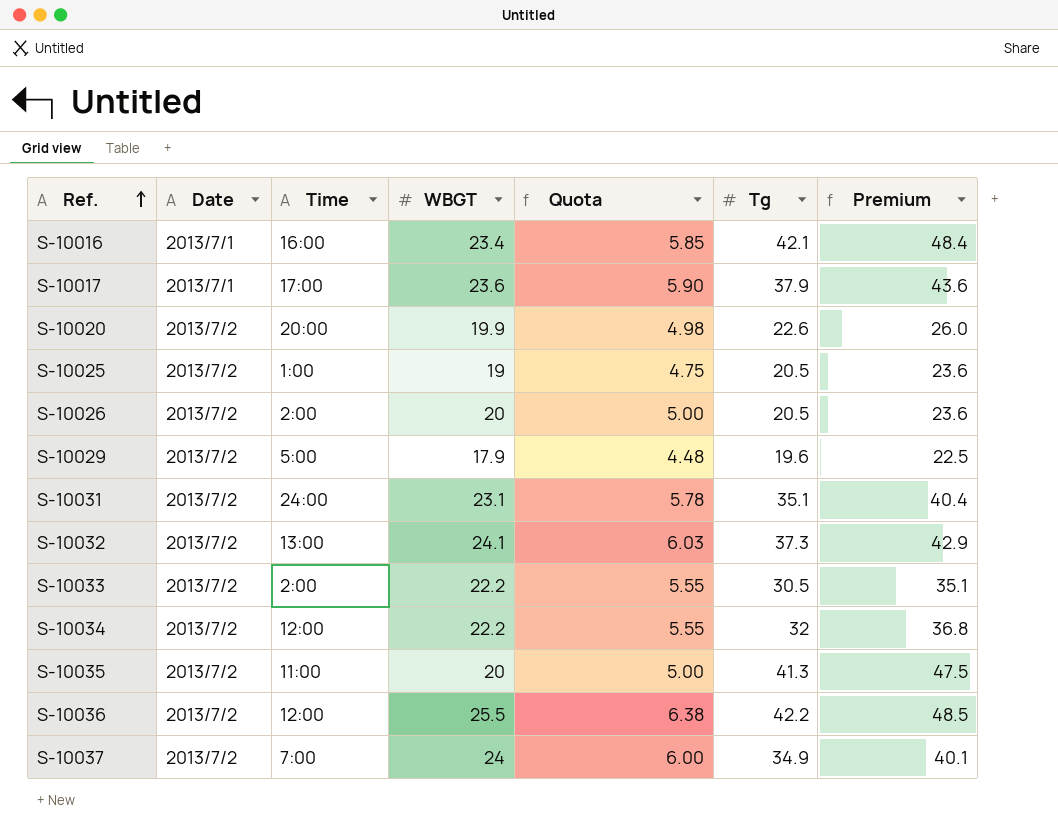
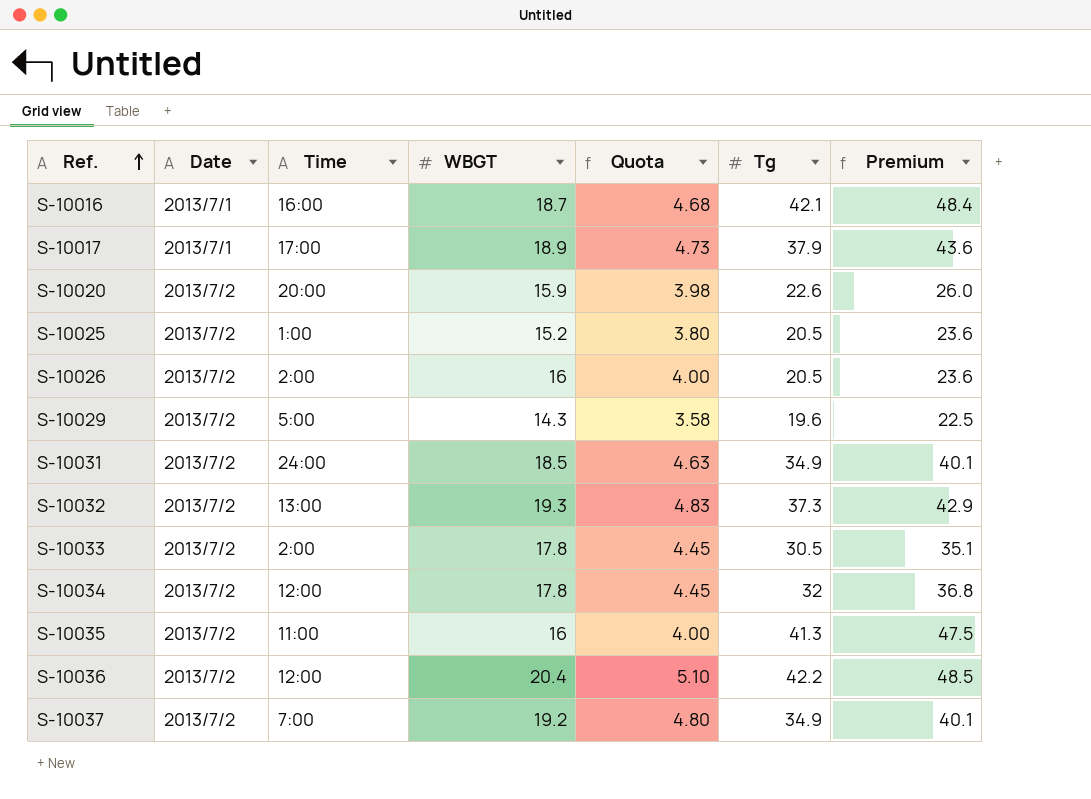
S-10016 | WBGT: 23.4 -> 18.7
S-10016 | Quota: 5.85 -> 4.68
S-10017 | WBGT: 23.6 -> 18.9
S-10017 | Quota: 5.90 -> 4.73
S-10020 | WBGT: 19.9 -> 15.9
S-10020 | Quota: 4.98 -> 3.98
S-10025 | WBGT: 19 -> 15.2
S-10025 | Quota: 4.75 -> 3.80
S-10026 | WBGT: 20 -> 16
S-10026 | Quota: 5.00 -> 4.00
S-10029 | WBGT: 17.9 -> 14.3
S-10029 | Quota: 4.48 -> 3.58
S-10031 | WBGT: 23.1 -> 18.5
S-10031 | Quota: 5.78 -> 4.63
S-10031 | Tg: 35.1 -> 34.9
S-10031 | Premium: 40.4 -> 40.1
S-10032 | WBGT: 24.1 -> 19.3
S-10032 | Quota: 6.03 -> 4.83
S-10033 | WBGT: 22.2 -> 17.8
S-10033 | Quota: 5.55 -> 4.45
S-10034 | WBGT: 22.2 -> 17.8
S-10034 | Quota: 5.55 -> 4.45
S-10035 | WBGT: 20 -> 16
S-10035 | Quota: 5.00 -> 4.00
S-10036 | WBGT: 25.5 -> 20.4
S-10036 | Quota: 6.38 -> 5.10
S-10037 | WBGT: 24 -> 19.2
S-10037 | Quota: 6.00 -> 4.80

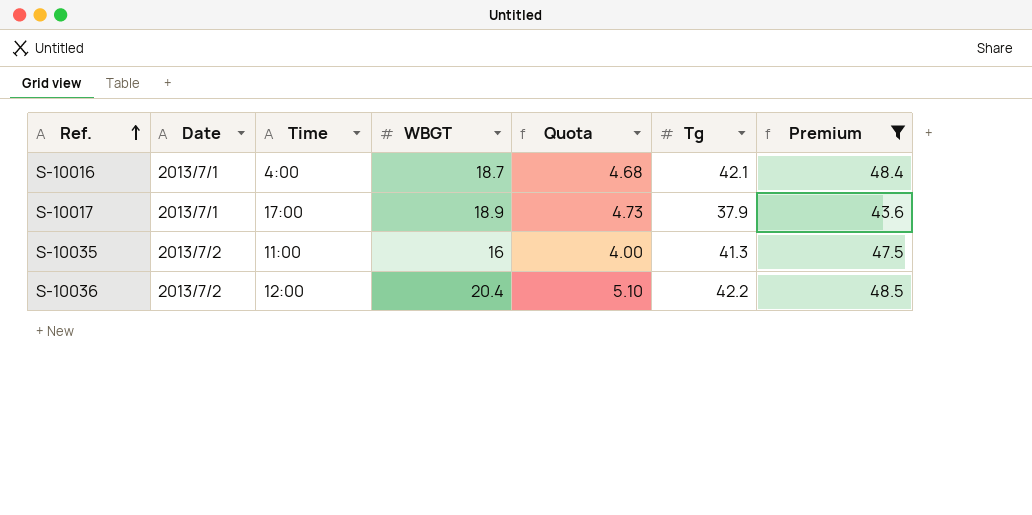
filter: none -> Premium >= 43.6
S-10016 | Time: 16:00 -> 4:00

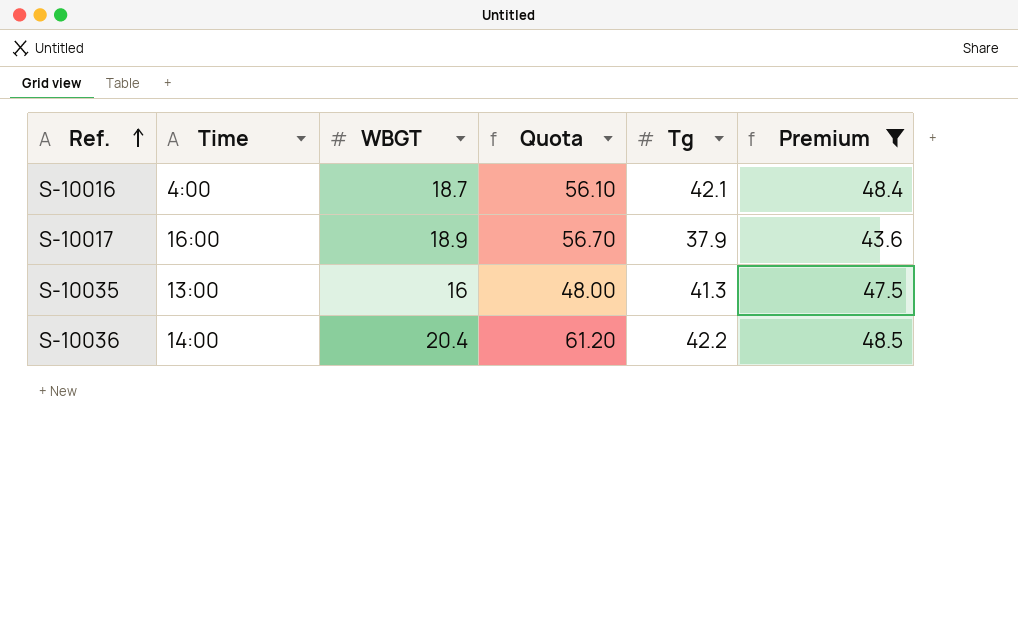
column Date | position: 2 -> none
column Quota | formula: [WBGT] * 0.25 -> [WBGT] * 3
S-10017 | Time: 17:00 -> 16:00
S-10035 | Time: 11:00 -> 13:00
S-10036 | Time: 12:00 -> 14:00

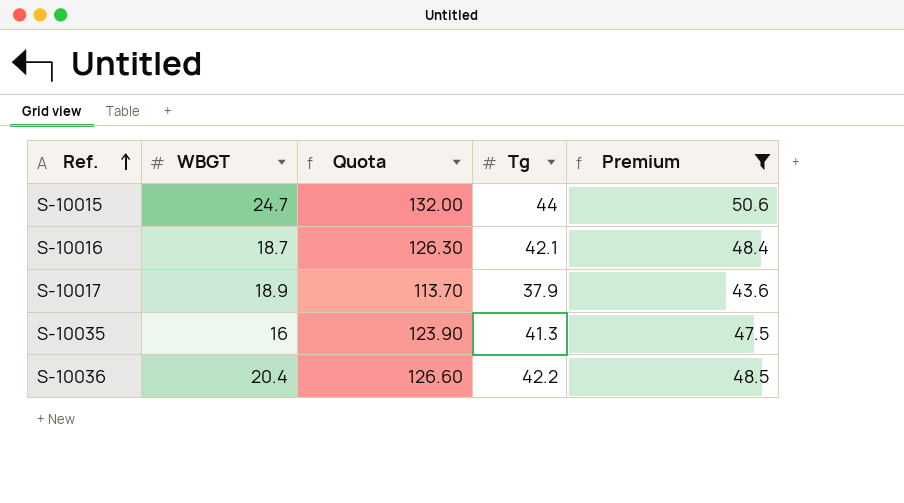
column Time | position: 2 -> none
column Quota | formula: [WBGT] * 3 -> [Tg] * 3
row S-10015: none -> 24.7 | 132.00 | 44 | 50.6

